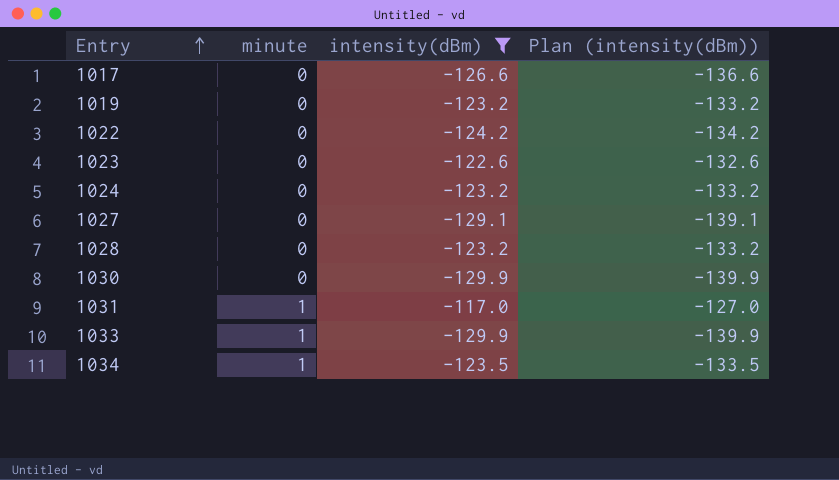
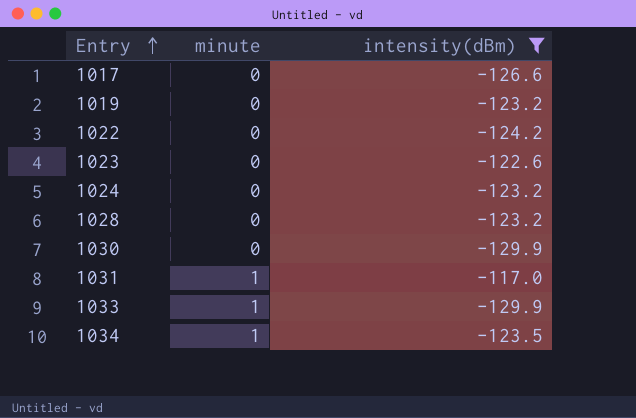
column Plan (intensity(dBm)) | formula: [intensity(dBm)] - 10 -> none
row 1027: 0 | -129.1 | -139.1 -> none

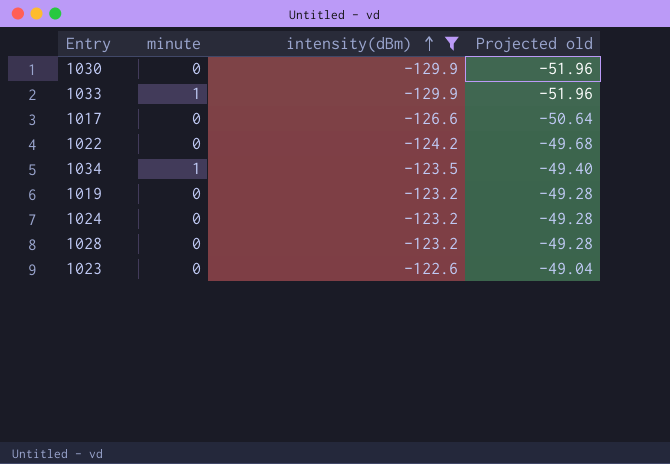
row order: Entry ascending -> intensity(dBm) ascending
column Projected old | formula: none -> [intensity(dBm)] * 0.4
row 1031: 1 | -117.0 -> none

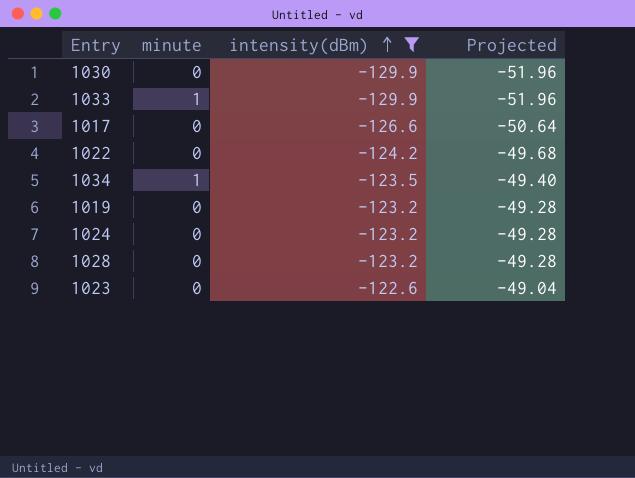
column name: Projected old -> Projected

